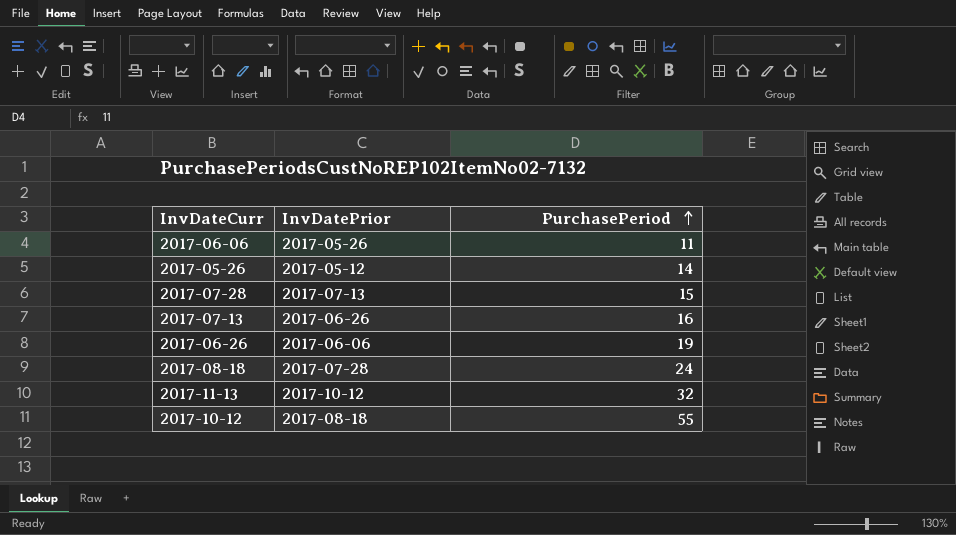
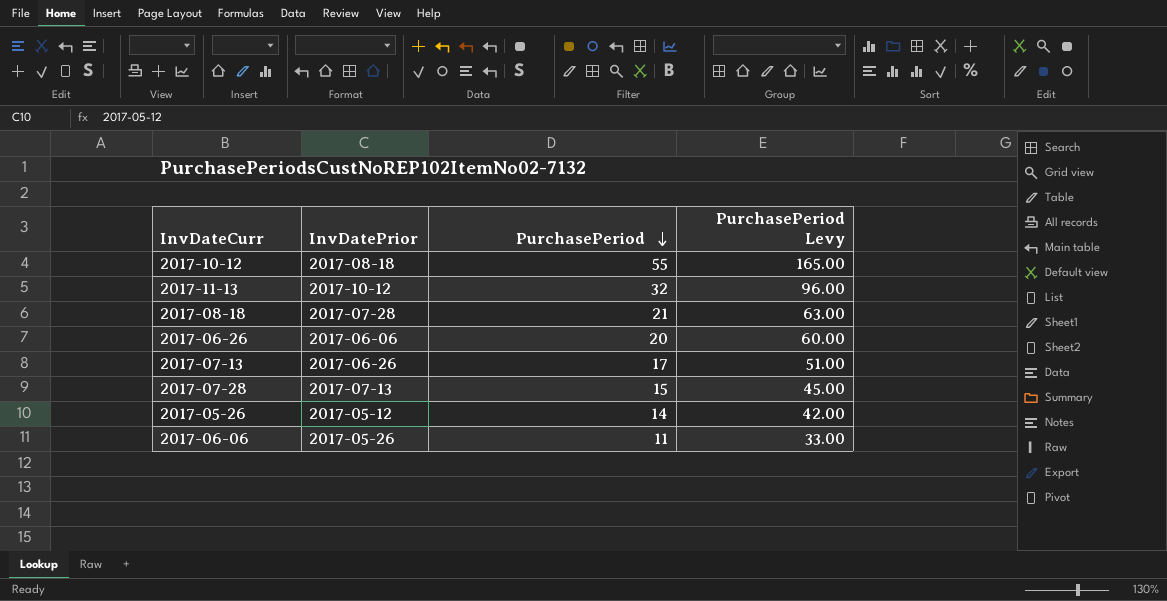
row order: PurchasePeriod ascending -> PurchasePeriod descending
column PurchasePeriod Levy | formula: none -> [PurchasePeriod] * 3
2017-08-18 | PurchasePeriod: 24 -> 21
2017-06-26 | PurchasePeriod: 19 -> 20
2017-07-13 | PurchasePeriod: 16 -> 17

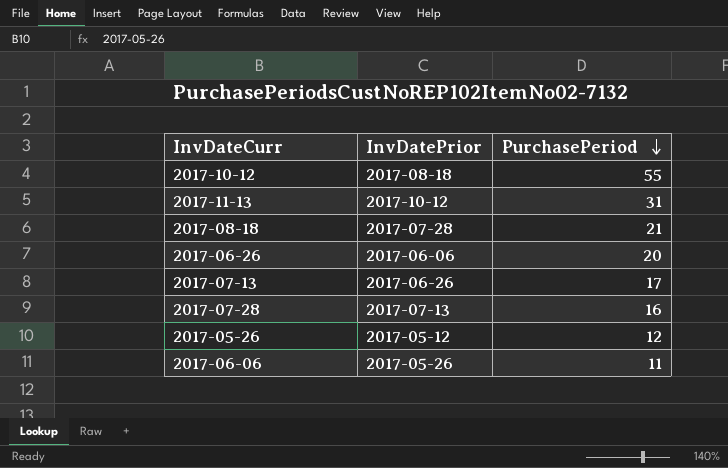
column PurchasePeriod Levy | formula: [PurchasePeriod] * 3 -> none
2017-11-13 | PurchasePeriod: 32 -> 31
2017-07-28 | PurchasePeriod: 15 -> 16
2017-05-26 | PurchasePeriod: 14 -> 12

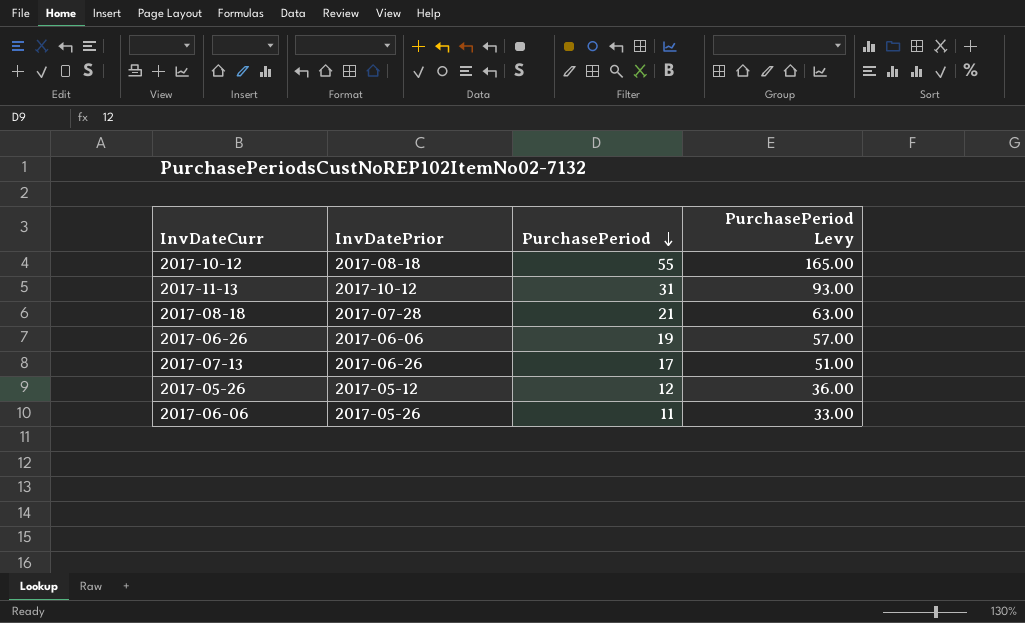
column PurchasePeriod Levy | formula: none -> [PurchasePeriod] * 3
row 2017-07-28: 2017-07-13 | 16 -> none
2017-06-26 | PurchasePeriod: 20 -> 19

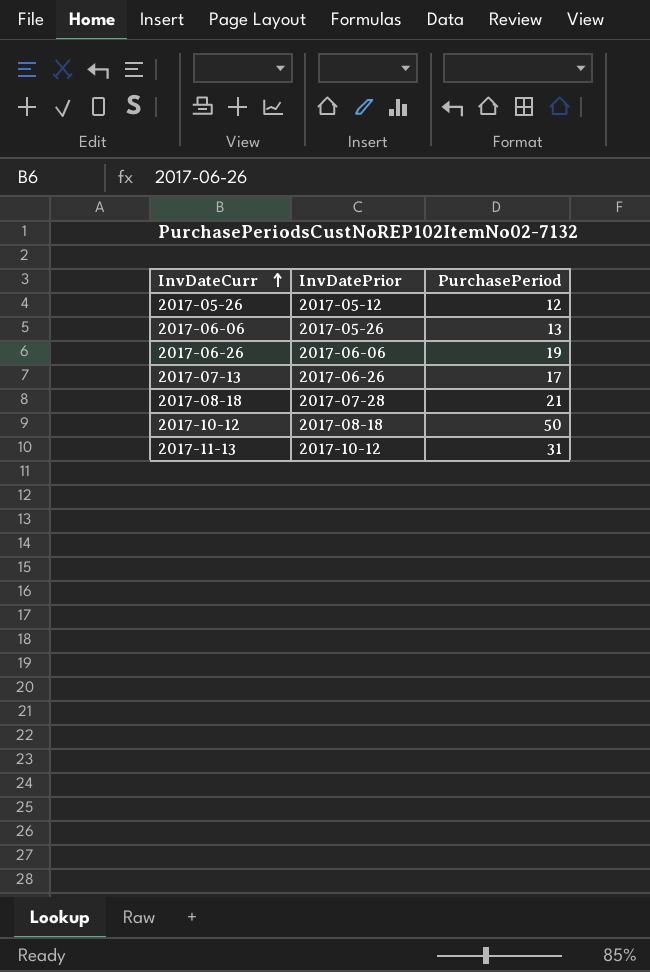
row order: PurchasePeriod descending -> InvDateCurr ascending
column PurchasePeriod Levy | formula: [PurchasePeriod] * 3 -> none
2017-06-06 | PurchasePeriod: 11 -> 13
2017-10-12 | PurchasePeriod: 55 -> 50

